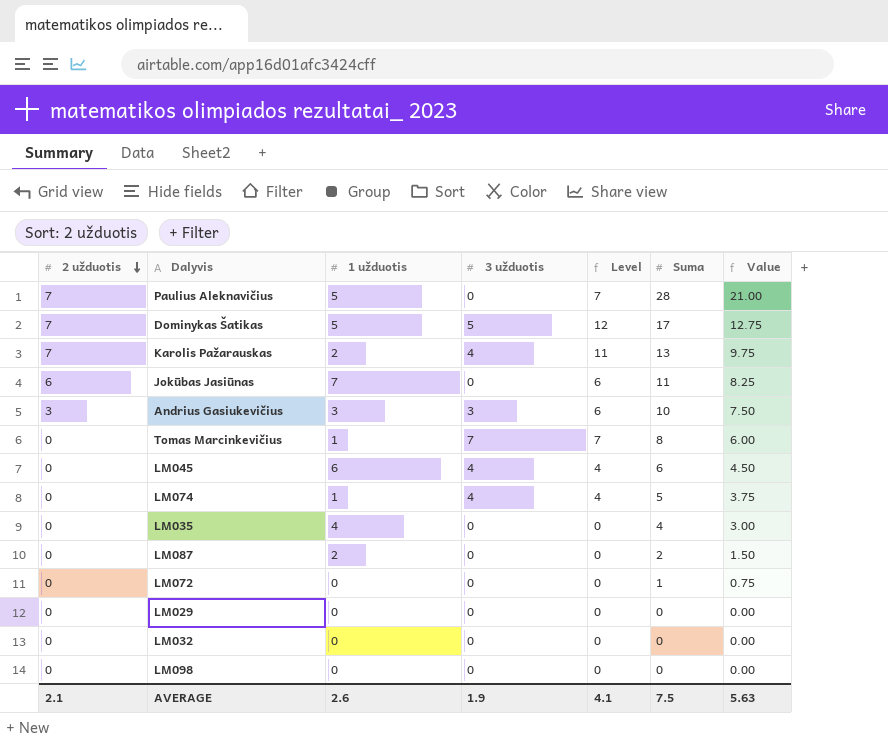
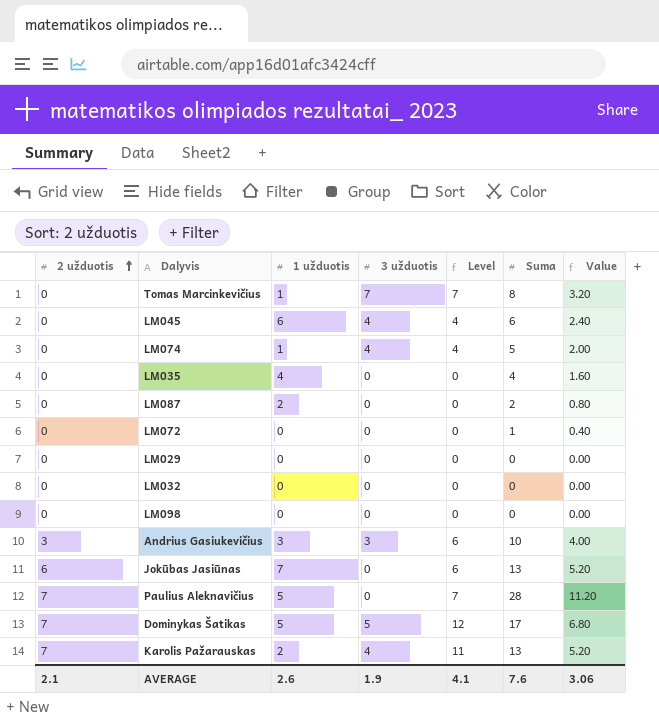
row order: 2 užduotis descending -> 2 užduotis ascending
column Value | formula: [Suma] * 0.75 -> [Suma] * 0.4
Jokūbas Jasiūnas | Suma: 11 -> 13
AVERAGE | Suma: 7.5 -> 7.6
AVERAGE | Value: 5.63 -> 3.06

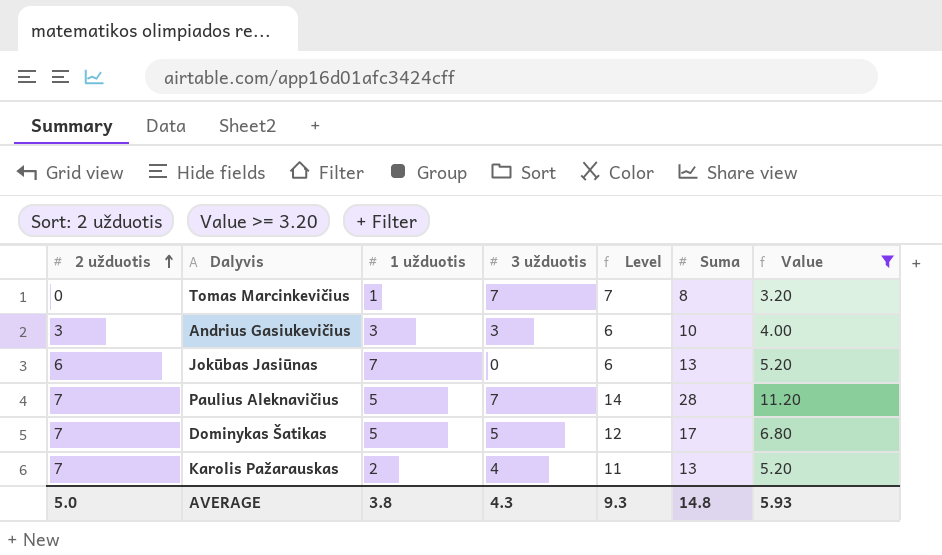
filter: none -> Value >= 3.20
Paulius Aleknavičius | 3 užduotis: 0 -> 7
Paulius Aleknavičius | Level: 7 -> 14
AVERAGE | 2 užduotis: 2.1 -> 5.0
AVERAGE | 1 užduotis: 2.6 -> 3.8
AVERAGE | 3 užduotis: 1.9 -> 4.3
AVERAGE | Level: 4.1 -> 9.3
AVERAGE | Suma: 7.6 -> 14.8
AVERAGE | Value: 3.06 -> 5.93

